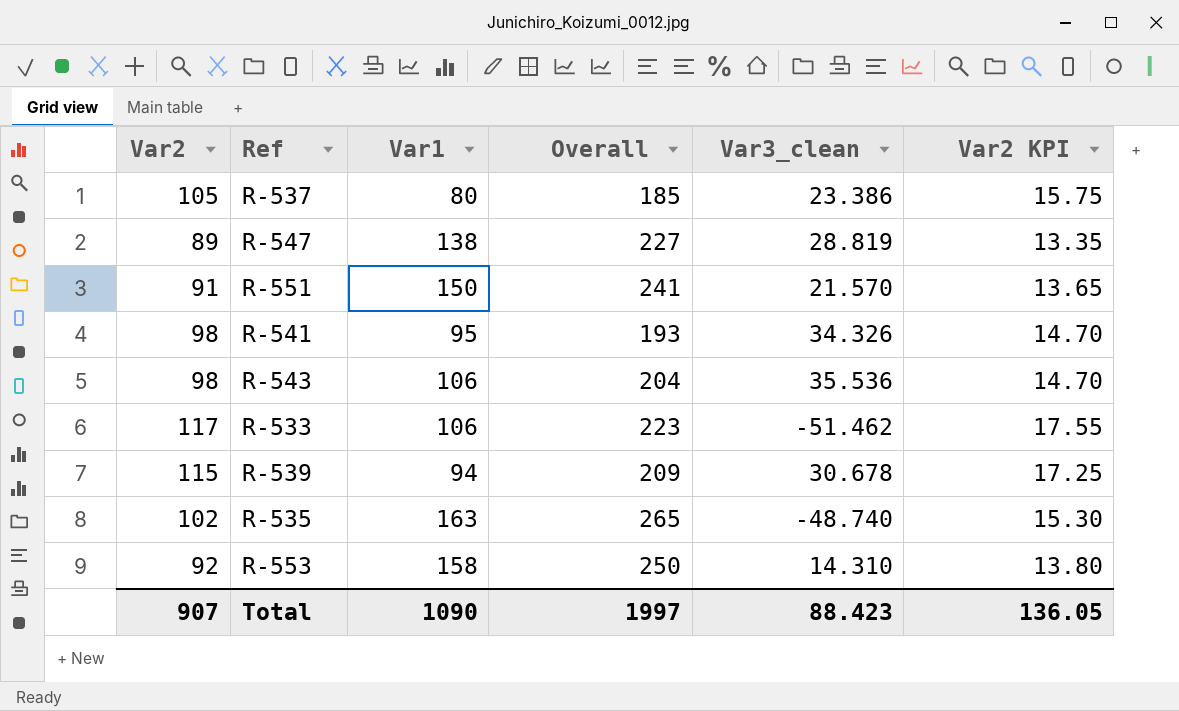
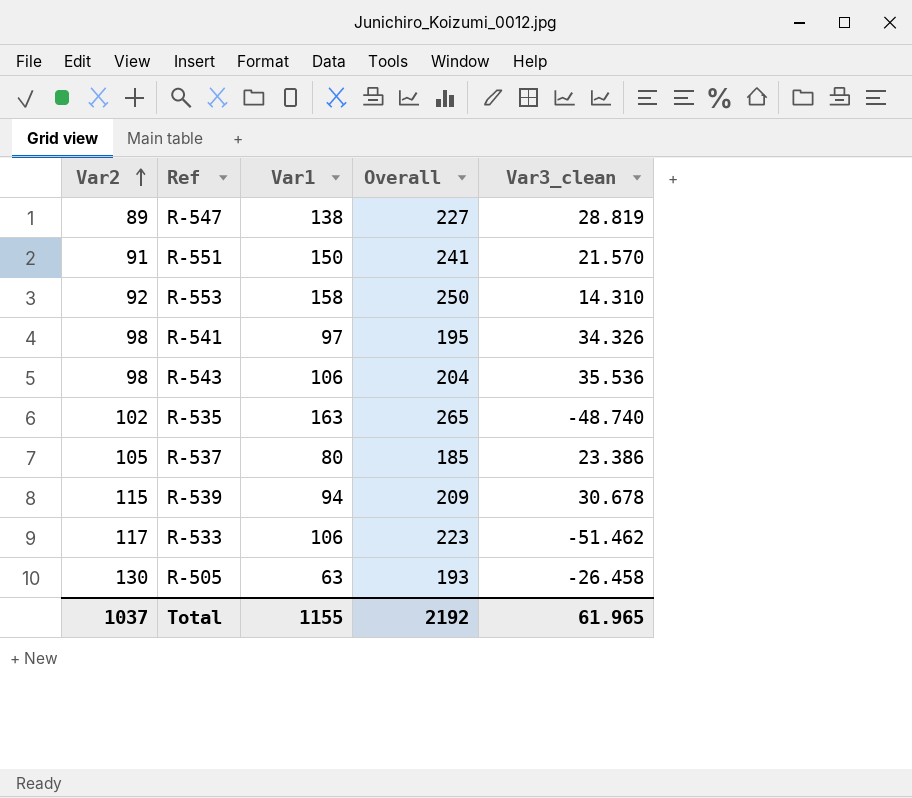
row order: none -> Var2 ascending
column Var2 KPI | formula: [Var2] * 0.15 -> none
R-541 | Var1: 95 -> 97
R-541 | Overall: 193 -> 195
row R-505: none -> 130 | 63 | 193 | -26.458
Total | Var2: 907 -> 1037
Total | Var1: 1090 -> 1155
Total | Overall: 1997 -> 2192
Total | Var3_clean: 88.423 -> 61.965

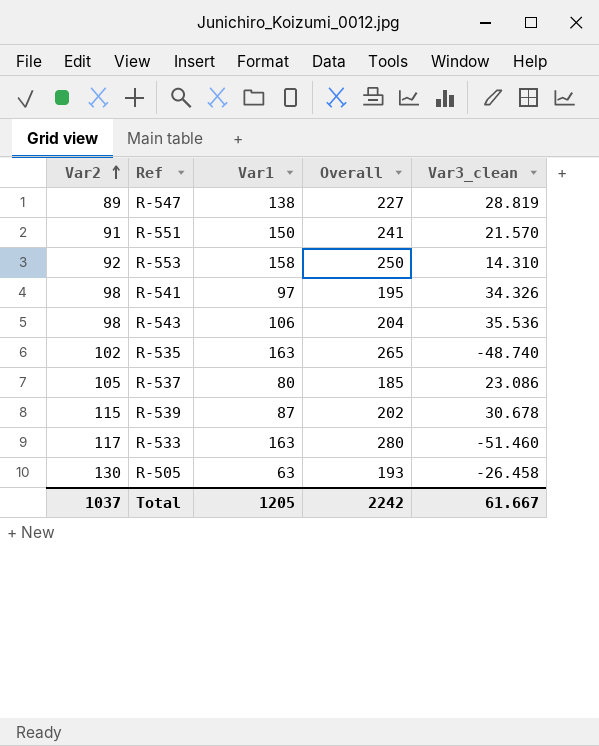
R-537 | Var3_clean: 23.386 -> 23.086
R-539 | Var1: 94 -> 87
R-539 | Overall: 209 -> 202
R-533 | Var1: 106 -> 163
R-533 | Overall: 223 -> 280
R-533 | Var3_clean: -51.462 -> -51.460
Total | Var1: 1155 -> 1205
Total | Overall: 2192 -> 2242
Total | Var3_clean: 61.965 -> 61.667

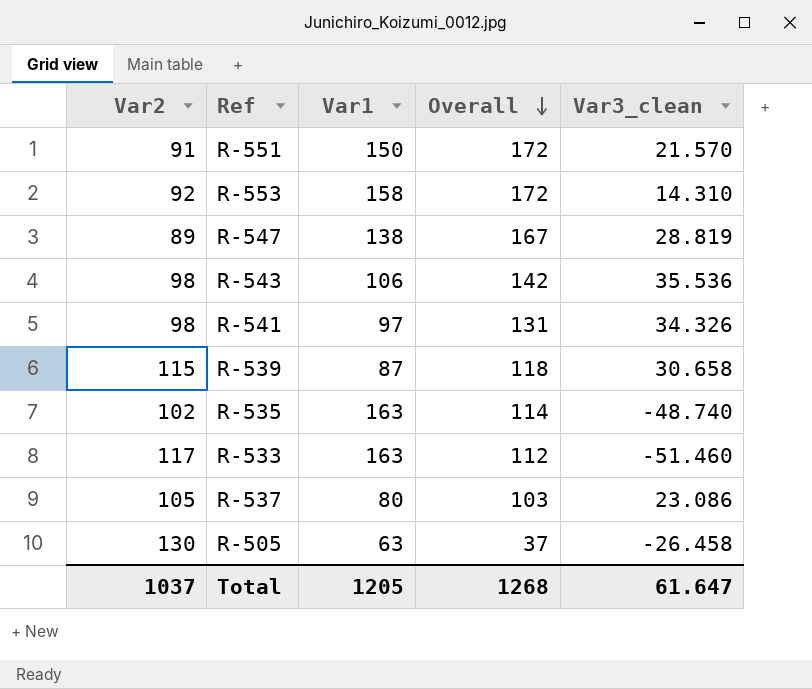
row order: Var2 ascending -> Overall descending
column Overall | formula: [Var2] + [Var1] -> [Var1] + [Var3_clean]
R-539 | Var3_clean: 30.678 -> 30.658
Total | Overall: 2242 -> 1268
Total | Var3_clean: 61.667 -> 61.647

